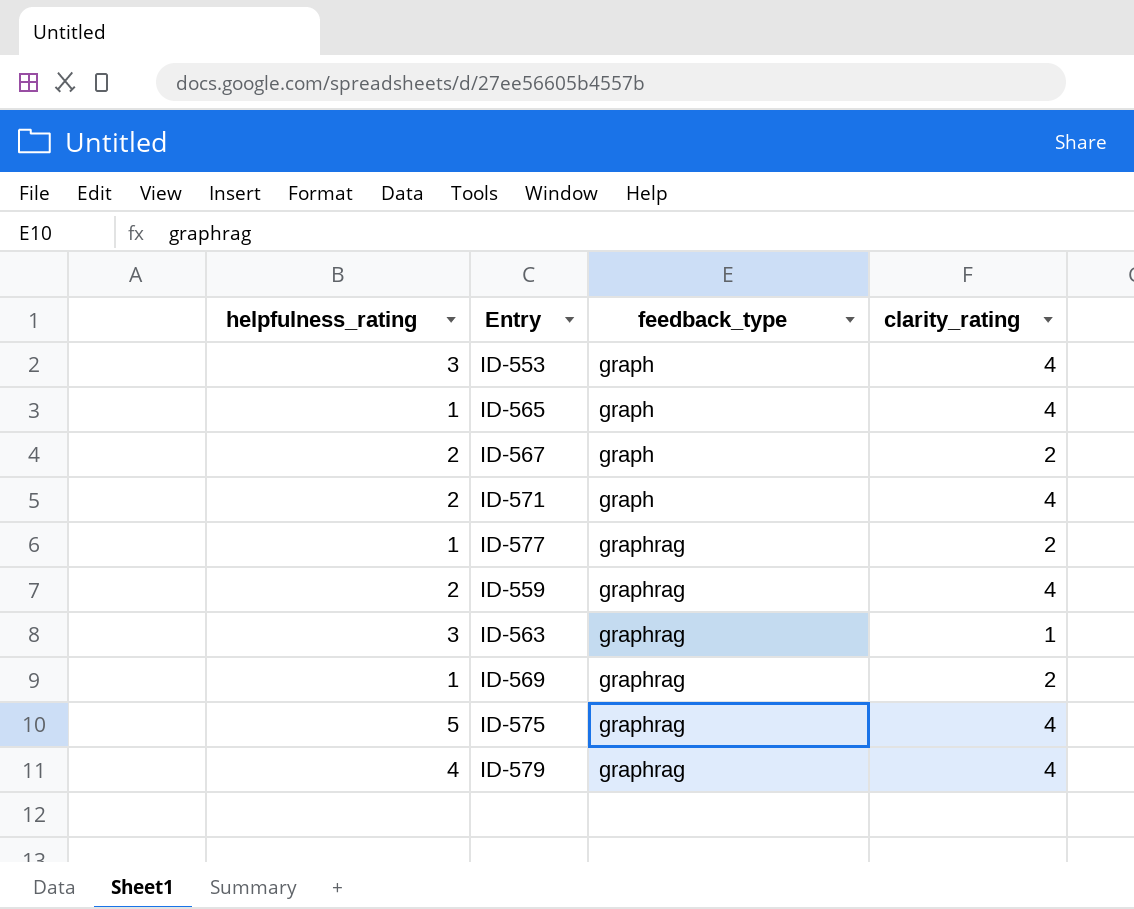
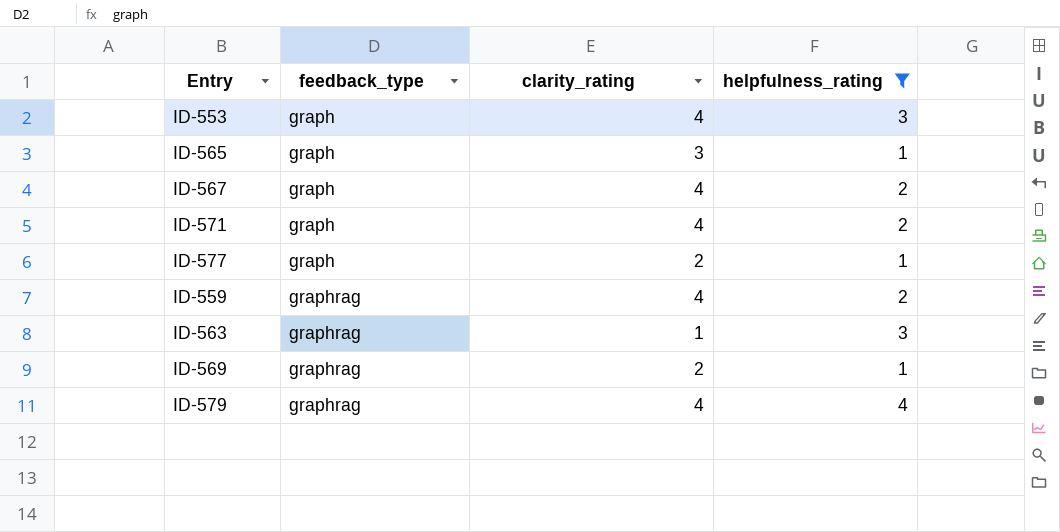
filter: none -> helpfulness_rating != 5
column helpfulness_rating | position: 1 -> 4
ID-565 | clarity_rating: 4 -> 3
ID-567 | clarity_rating: 2 -> 4
ID-577 | feedback_type: graphrag -> graph

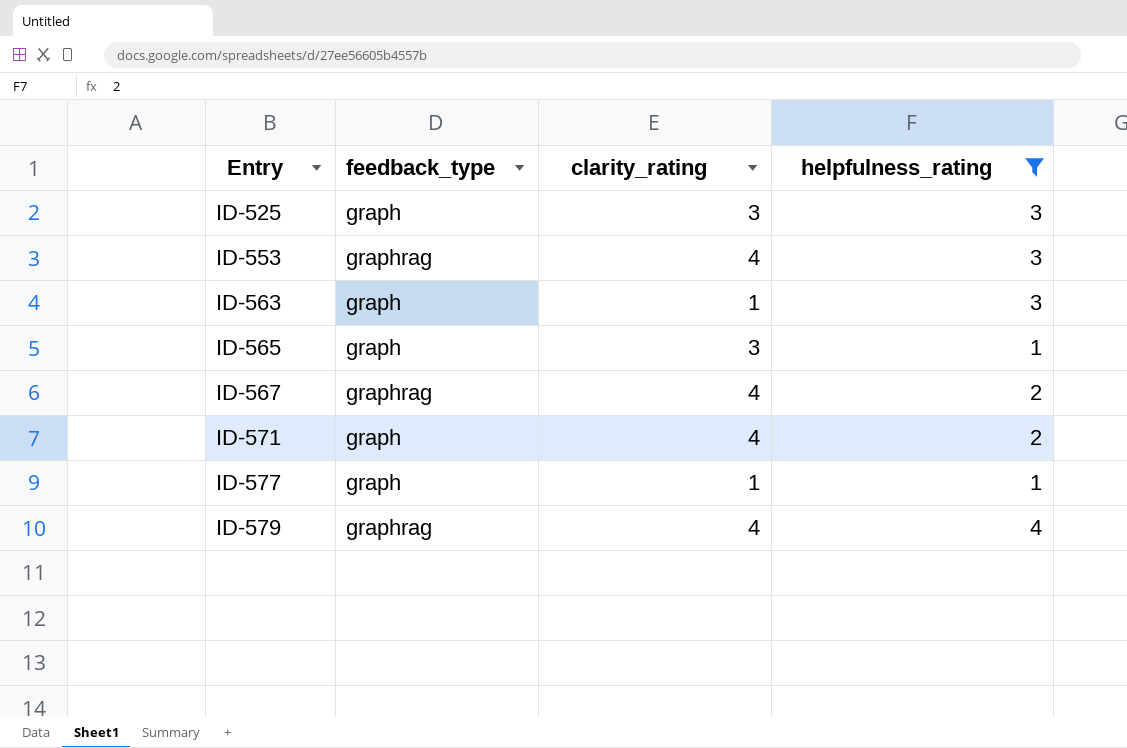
row order: feedback_type ascending -> Entry ascending
row ID-559: graphrag | 4 | 2 -> none
row ID-569: graphrag | 2 | 1 -> none
row ID-525: none -> graph | 3 | 3
ID-553 | feedback_type: graph -> graphrag
ID-563 | feedback_type: graphrag -> graph
ID-567 | feedback_type: graph -> graphrag
ID-577 | clarity_rating: 2 -> 1

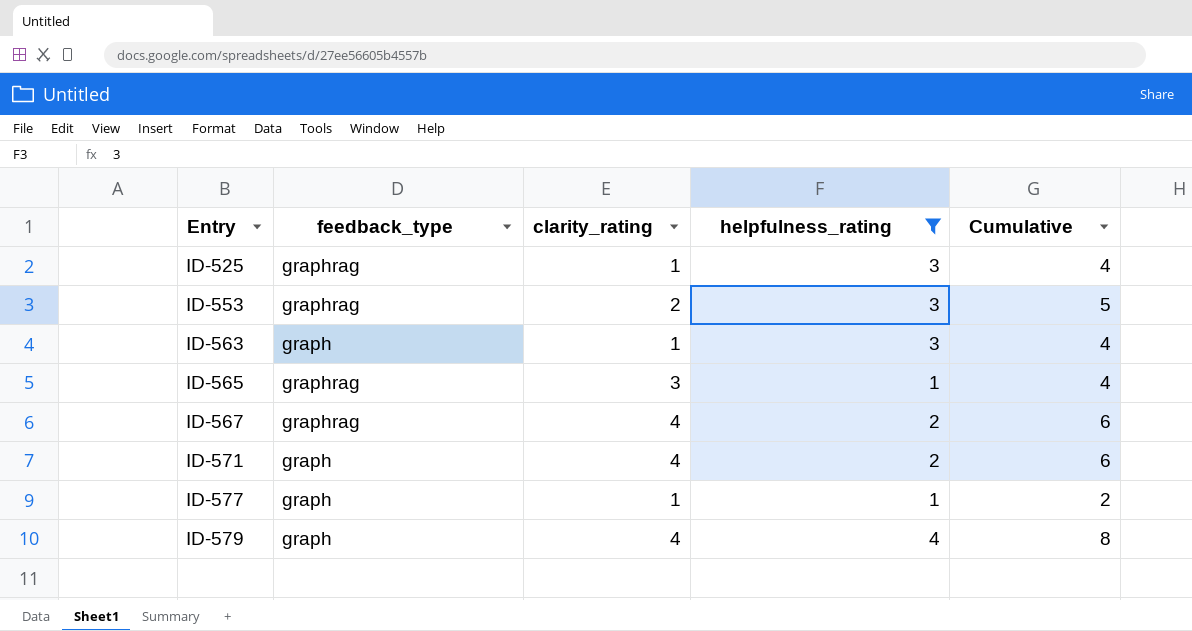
column Cumulative | formula: none -> [clarity_rating] + [helpfulness_rating]
ID-525 | feedback_type: graph -> graphrag
ID-525 | clarity_rating: 3 -> 1
ID-553 | clarity_rating: 4 -> 2
ID-565 | feedback_type: graph -> graphrag
ID-579 | feedback_type: graphrag -> graph

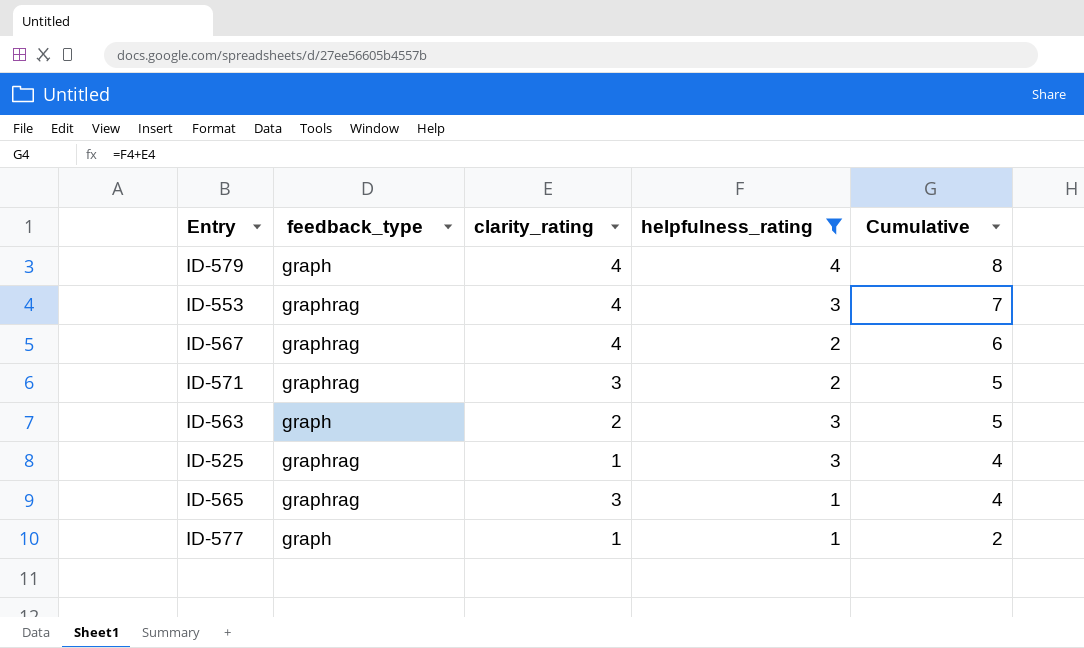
row order: Entry ascending -> Cumulative descending
ID-553 | clarity_rating: 2 -> 4
ID-553 | Cumulative: 5 -> 7
ID-571 | feedback_type: graph -> graphrag
ID-571 | clarity_rating: 4 -> 3
ID-571 | Cumulative: 6 -> 5
ID-563 | clarity_rating: 1 -> 2
ID-563 | Cumulative: 4 -> 5

